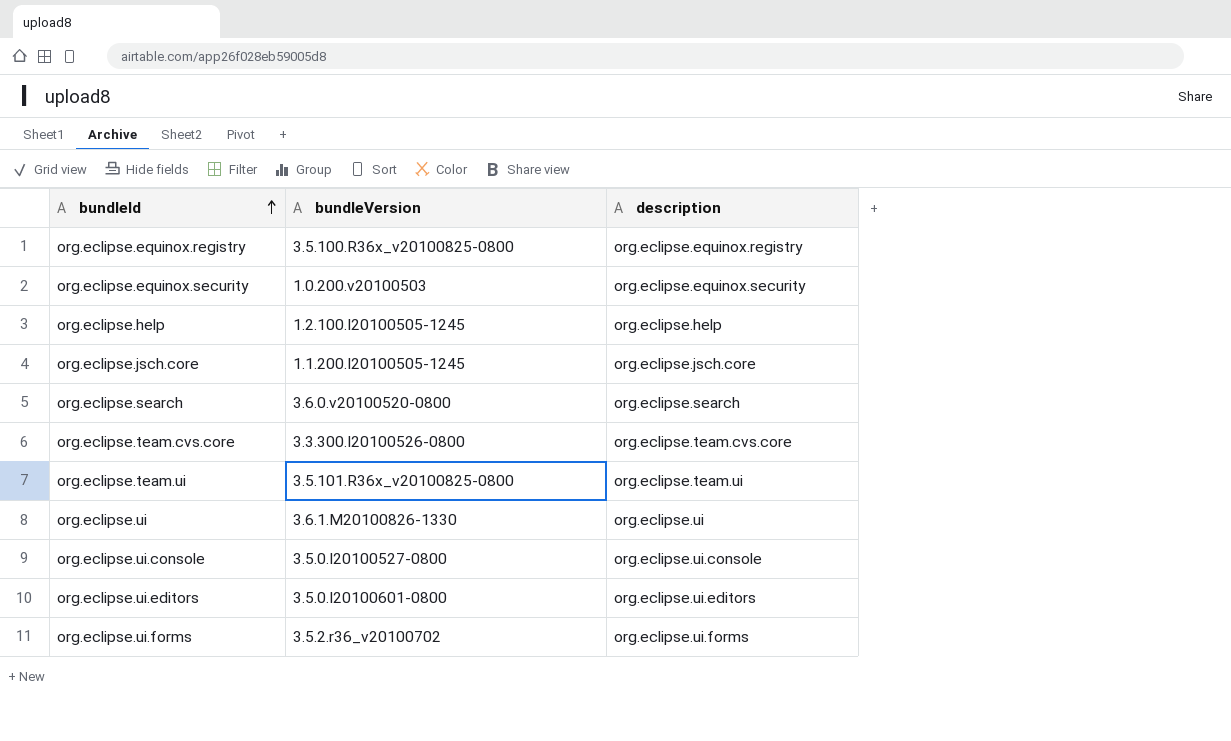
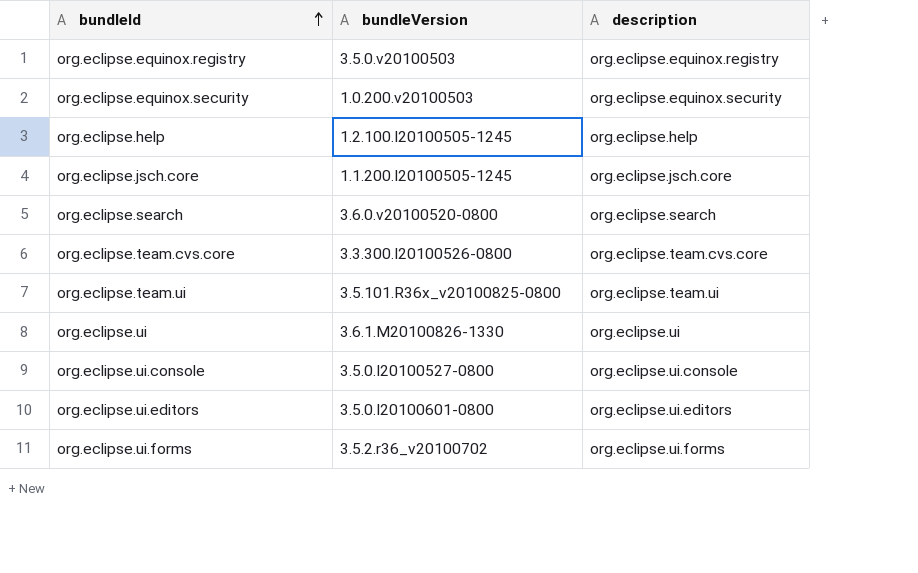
org.eclipse.equinox.registry | bundleVersion: 3.5.100.R36x_v20100825-0800 -> 3.5.0.v20100503

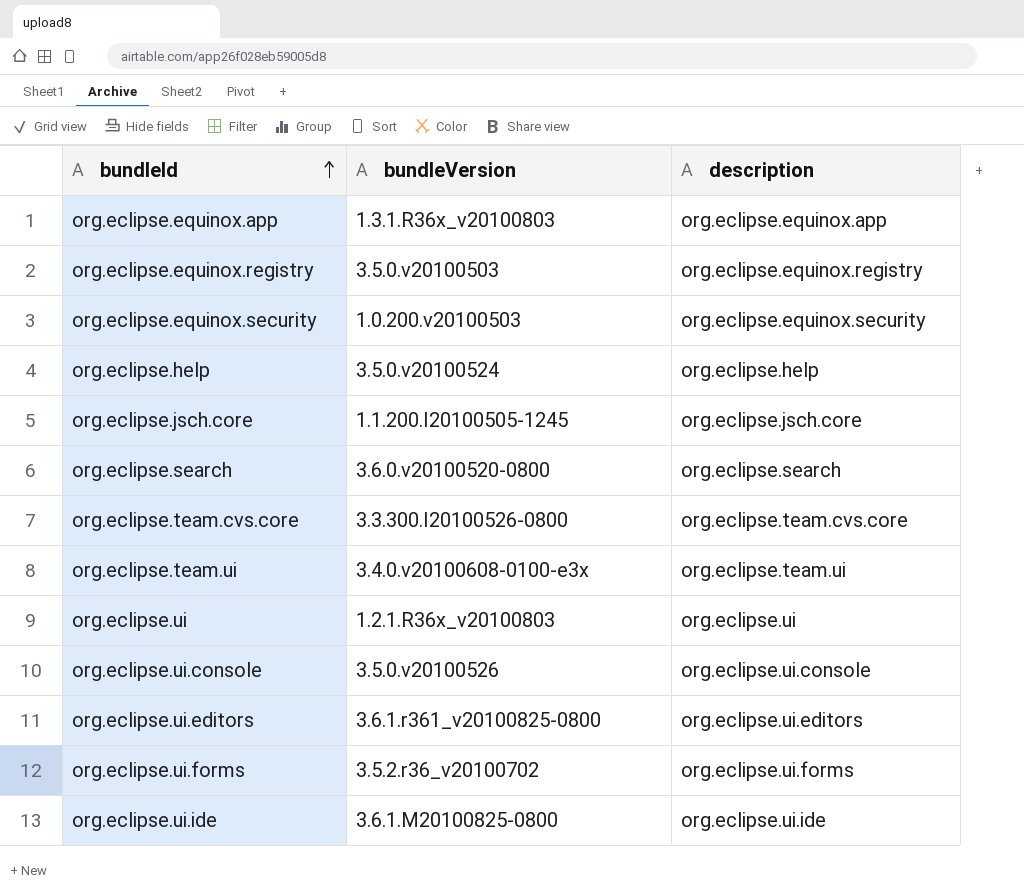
row org.eclipse.equinox.app: none -> 1.3.1.R36x_v20100803 | org.eclipse.equinox.app
org.eclipse.help | bundleVersion: 1.2.100.I20100505-1245 -> 3.5.0.v20100524
org.eclipse.team.ui | bundleVersion: 3.5.101.R36x_v20100825-0800 -> 3.4.0.v20100608-0100-e3x
org.eclipse.ui | bundleVersion: 3.6.1.M20100826-1330 -> 1.2.1.R36x_v20100803
org.eclipse.ui.console | bundleVersion: 3.5.0.I20100527-0800 -> 3.5.0.v20100526
org.eclipse.ui.editors | bundleVersion: 3.5.0.I20100601-0800 -> 3.6.1.r361_v20100825-0800
row org.eclipse.ui.ide: none -> 3.6.1.M20100825-0800 | org.eclipse.ui.ide

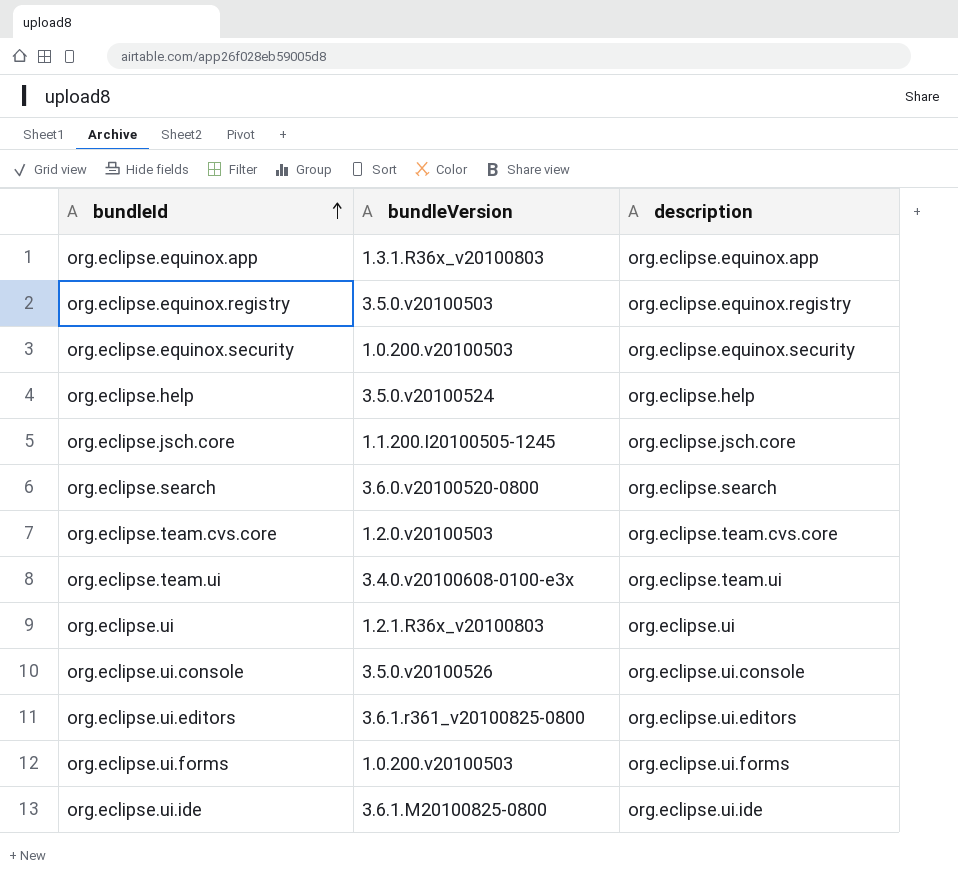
org.eclipse.team.cvs.core | bundleVersion: 3.3.300.I20100526-0800 -> 1.2.0.v20100503
org.eclipse.ui.forms | bundleVersion: 3.5.2.r36_v20100702 -> 1.0.200.v20100503

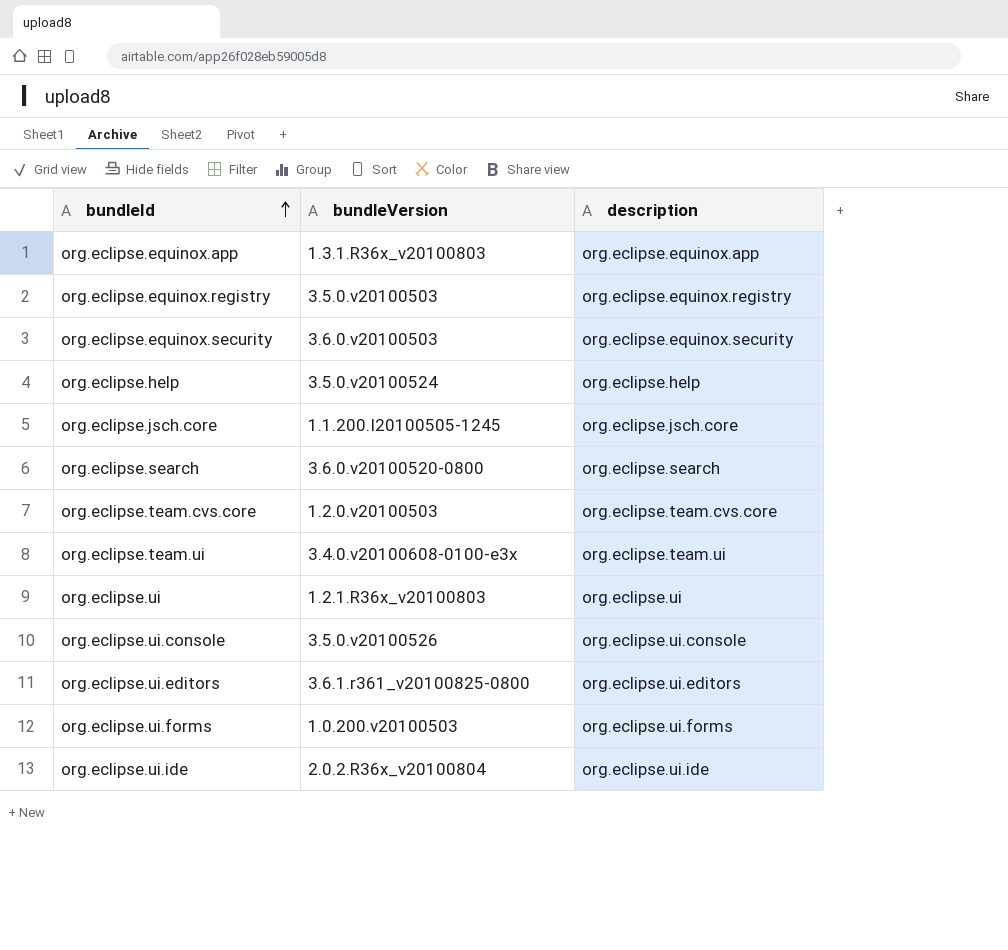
org.eclipse.equinox.security | bundleVersion: 1.0.200.v20100503 -> 3.6.0.v20100503
org.eclipse.ui.ide | bundleVersion: 3.6.1.M20100825-0800 -> 2.0.2.R36x_v20100804

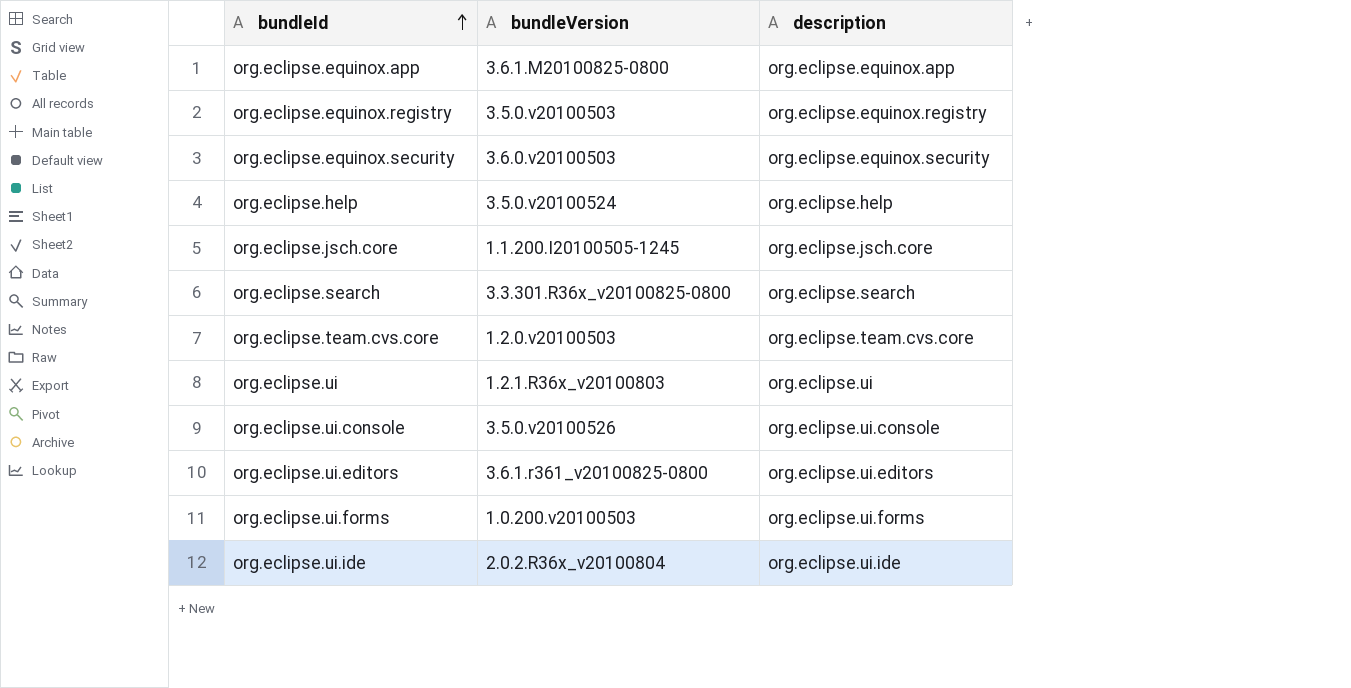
row org.eclipse.team.ui: 3.4.0.v20100608-0100-e3x | org.eclipse.team.ui -> none
org.eclipse.equinox.app | bundleVersion: 1.3.1.R36x_v20100803 -> 3.6.1.M20100825-0800
org.eclipse.search | bundleVersion: 3.6.0.v20100520-0800 -> 3.3.301.R36x_v20100825-0800

